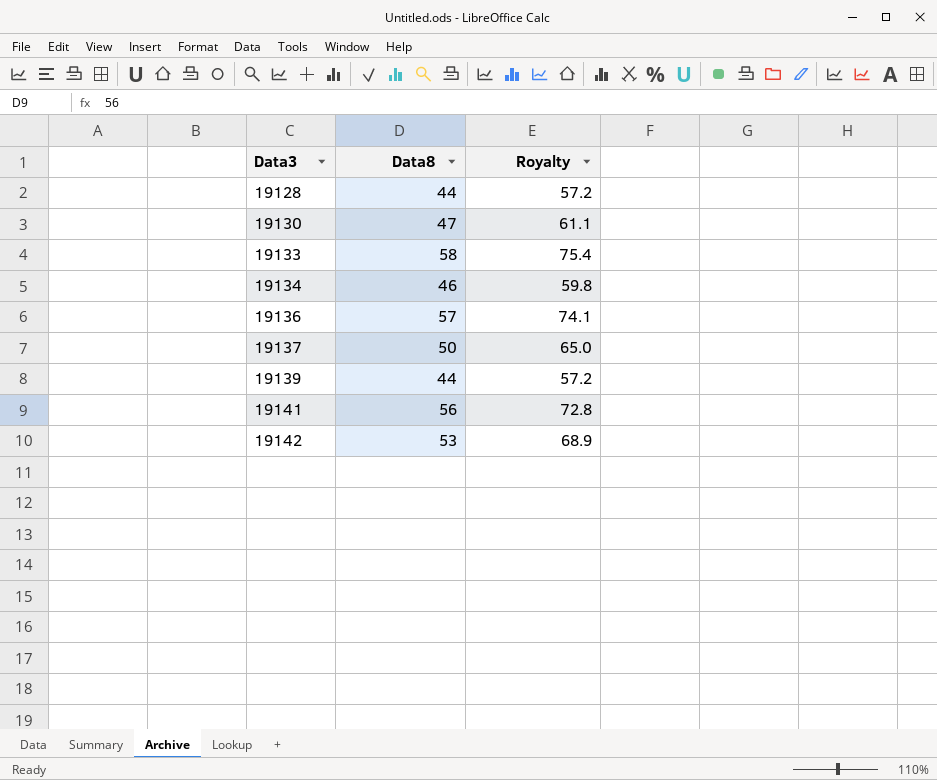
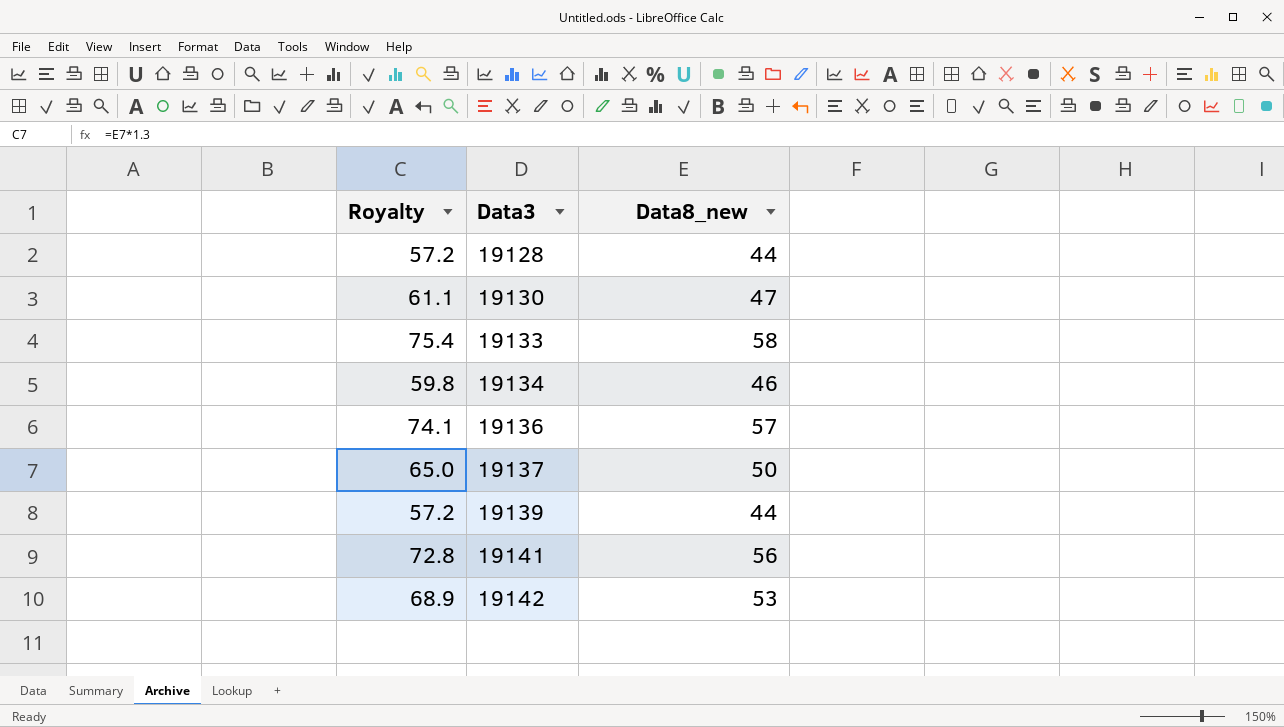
column Royalty | position: 3 -> 1
column name: Data8 -> Data8_new

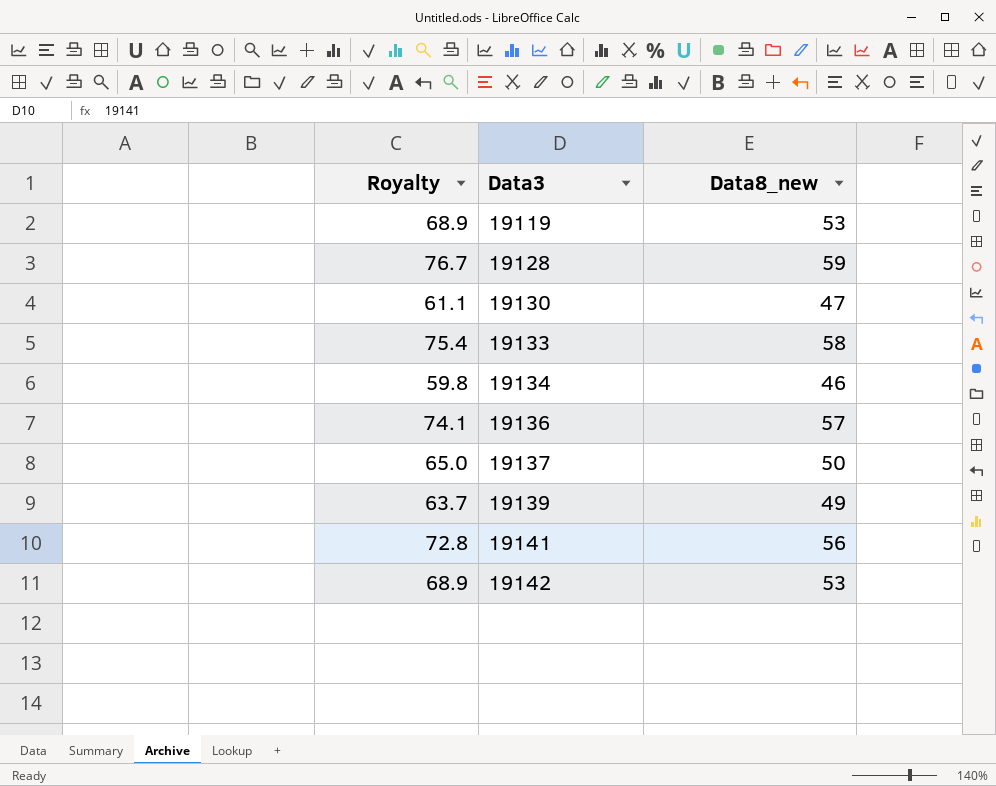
row 19119: none -> 68.9 | 53
19128 | Royalty: 57.2 -> 76.7
19128 | Data8_new: 44 -> 59
19139 | Royalty: 57.2 -> 63.7
19139 | Data8_new: 44 -> 49

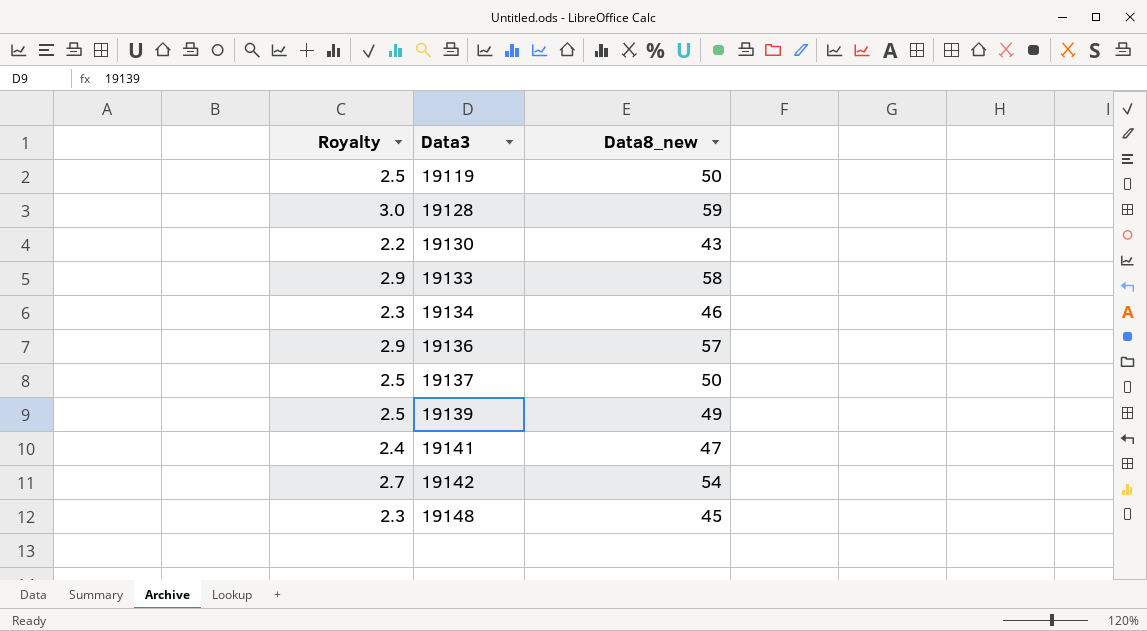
column Royalty | formula: [Data8_new] * 1.3 -> [Data8_new] * 0.05
19119 | Data8_new: 53 -> 50
19130 | Data8_new: 47 -> 43
19141 | Data8_new: 56 -> 47
19142 | Data8_new: 53 -> 54
row 19148: none -> 2.3 | 45

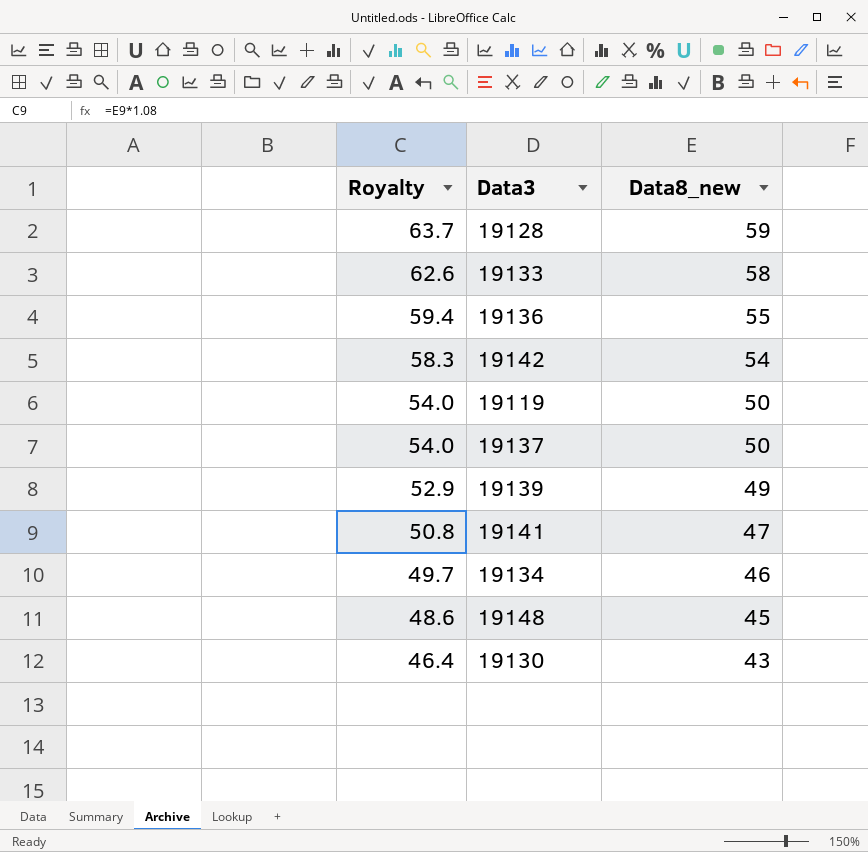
row order: Data3 ascending -> Royalty descending
column Royalty | formula: [Data8_new] * 0.05 -> [Data8_new] * 1.08
19136 | Data8_new: 57 -> 55

